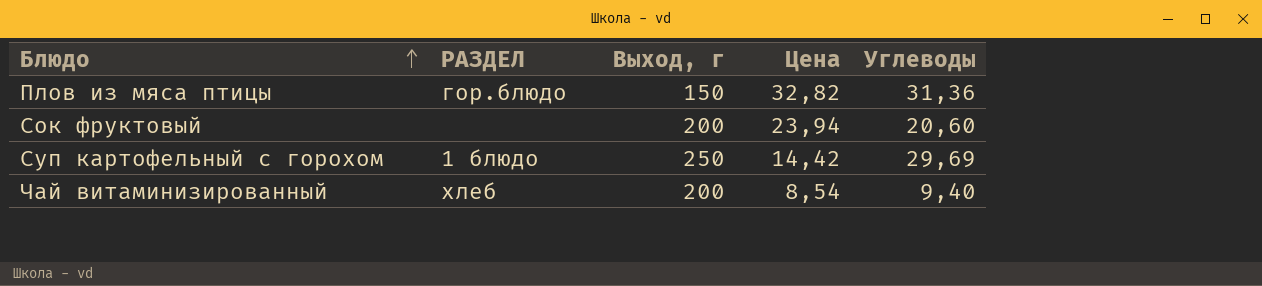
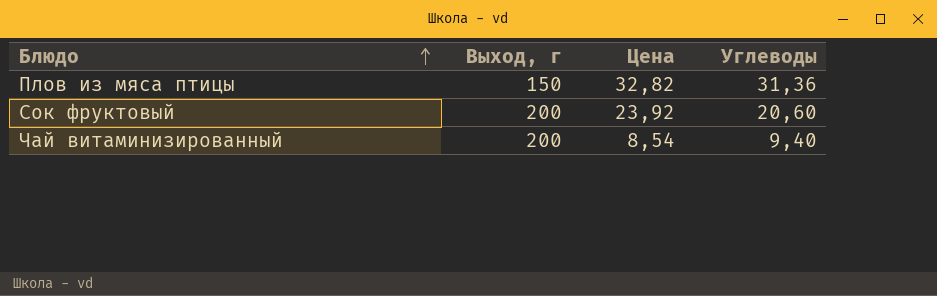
column РАЗДЕЛ | position: 2 -> none
row Суп картофельный с горохом: 1 блюдо | 250 | 14,42 | 29,69 -> none
Сок фруктовый | Цена: 23,94 -> 23,92

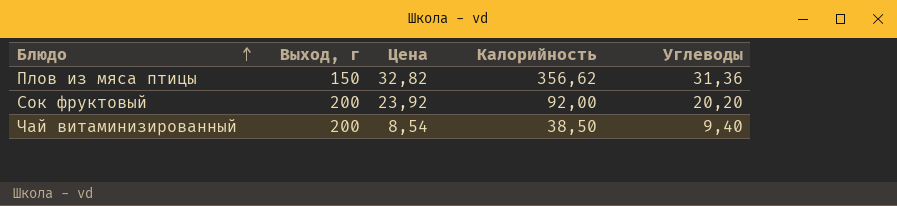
column Калорийность | position: none -> 4
Сок фруктовый | Углеводы: 20,60 -> 20,20

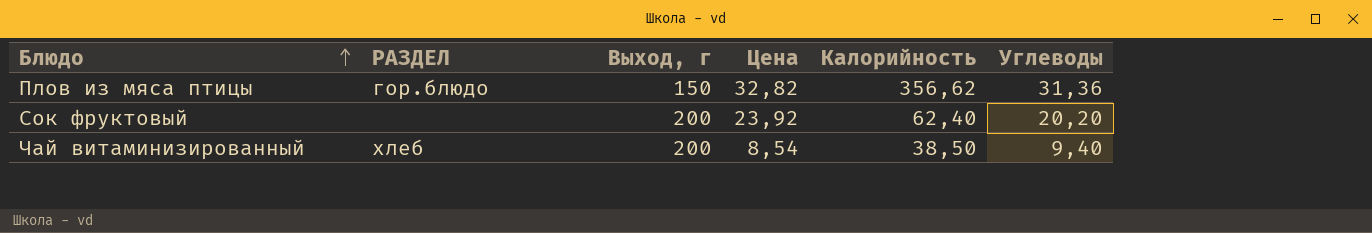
column РАЗДЕЛ | position: none -> 2
Сок фруктовый | Калорийность: 92,00 -> 62,40

